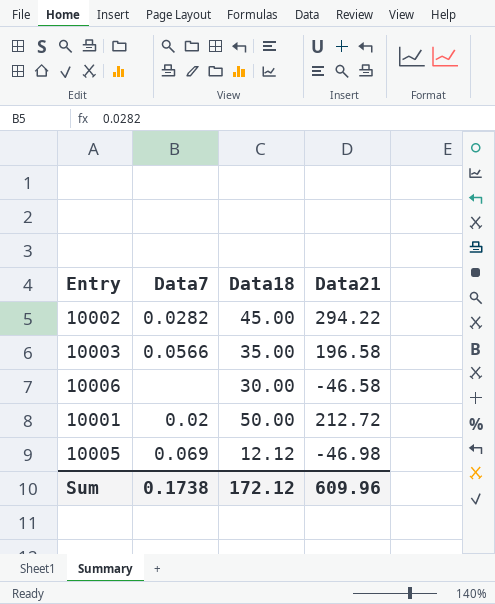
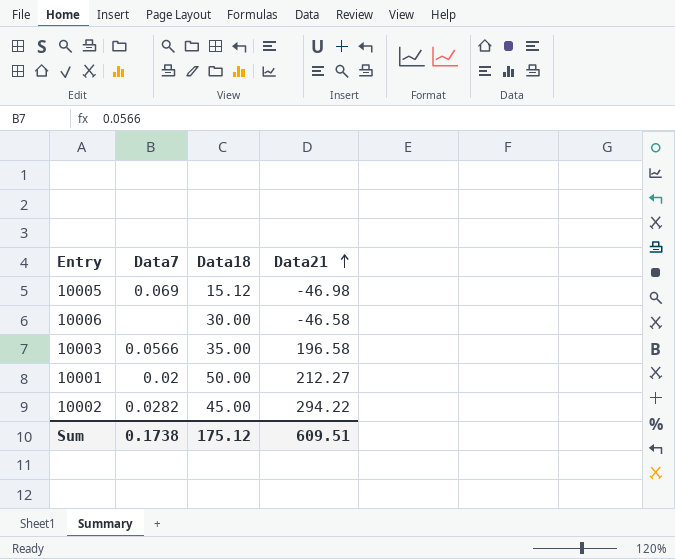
row order: none -> Data21 ascending
10005 | Data18: 12.12 -> 15.12
10001 | Data21: 212.72 -> 212.27
Sum | Data18: 172.12 -> 175.12
Sum | Data21: 609.96 -> 609.51

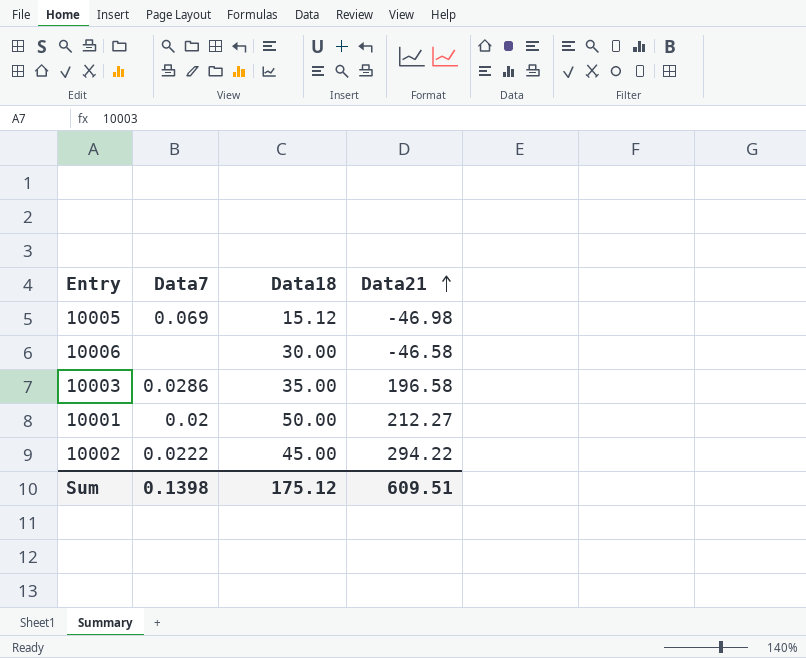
10003 | Data7: 0.0566 -> 0.0286
10002 | Data7: 0.0282 -> 0.0222
Sum | Data7: 0.1738 -> 0.1398

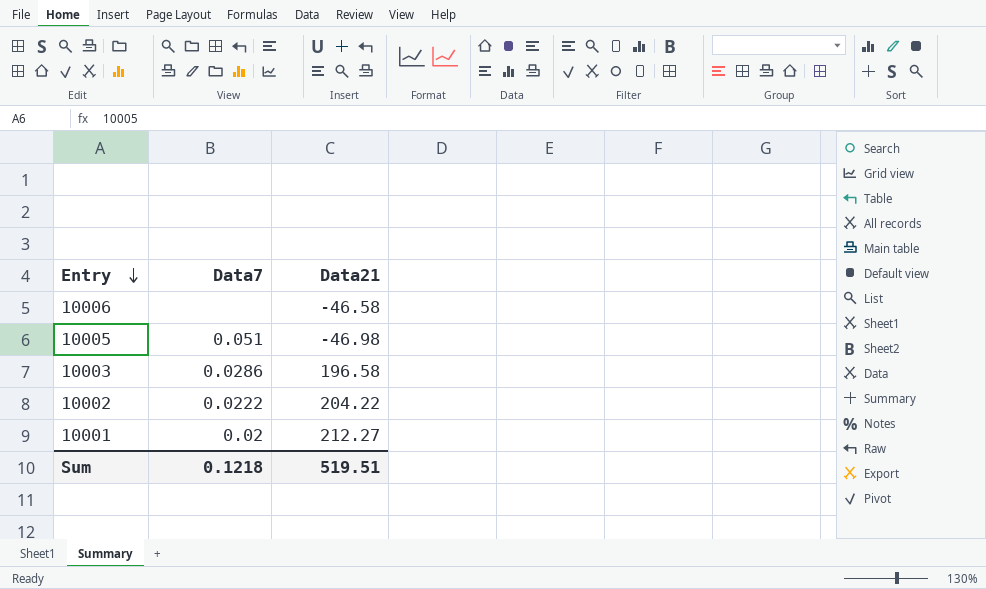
row order: Data21 ascending -> Entry descending
column Data18 | position: 3 -> none
10005 | Data7: 0.069 -> 0.051
10002 | Data21: 294.22 -> 204.22
Sum | Data7: 0.1398 -> 0.1218
Sum | Data21: 609.51 -> 519.51

